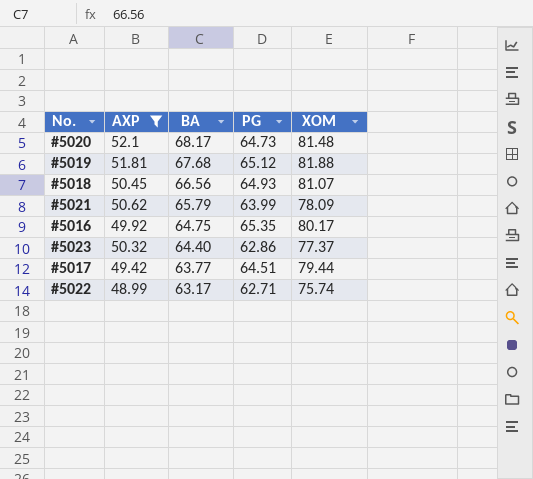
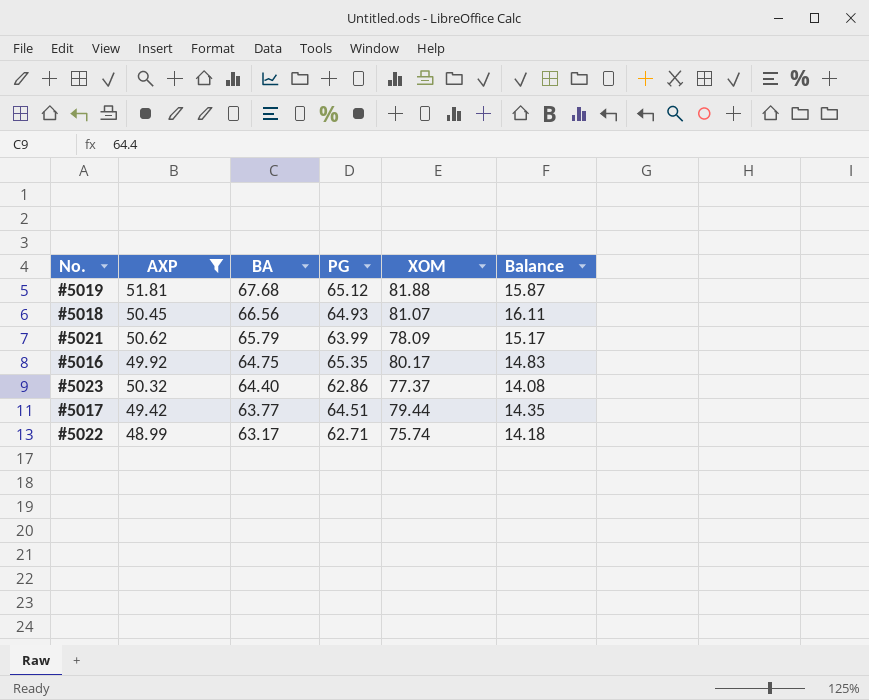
column Balance | formula: none -> [BA] - [AXP]
row #5020: 52.1 | 68.17 | 64.73 | 81.48 -> none

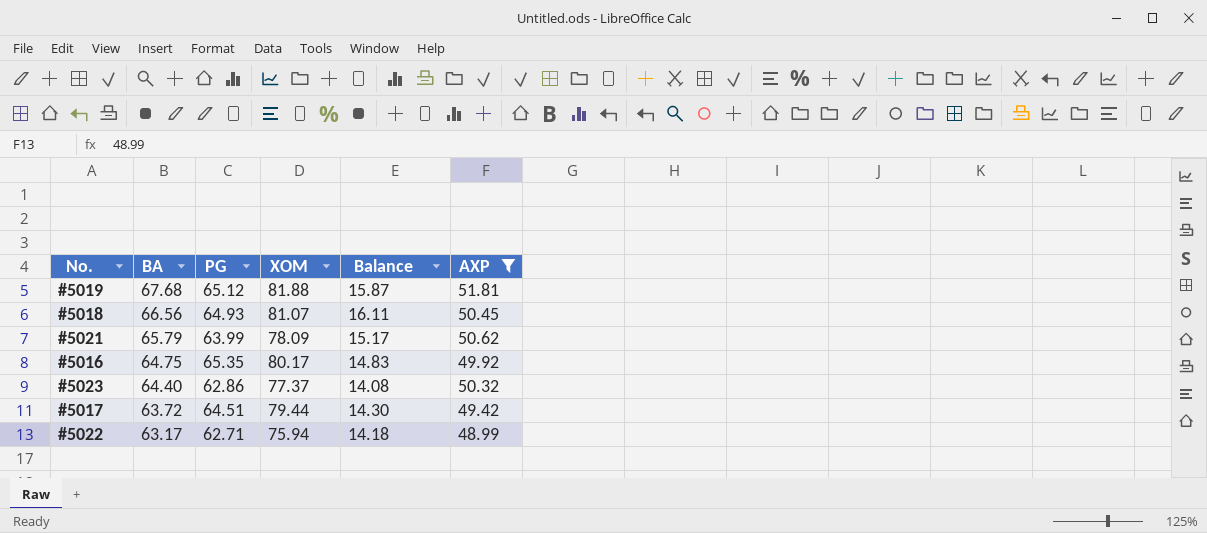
column AXP | position: 2 -> 6
#5017 | BA: 63.77 -> 63.72
#5017 | Balance: 14.35 -> 14.30
#5022 | XOM: 75.74 -> 75.94

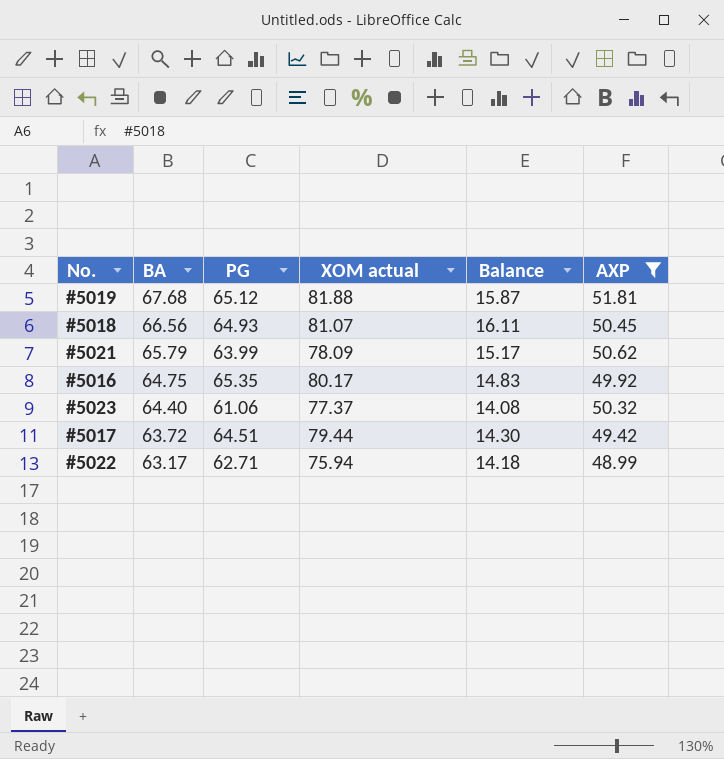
column name: XOM -> XOM actual
#5023 | PG: 62.86 -> 61.06

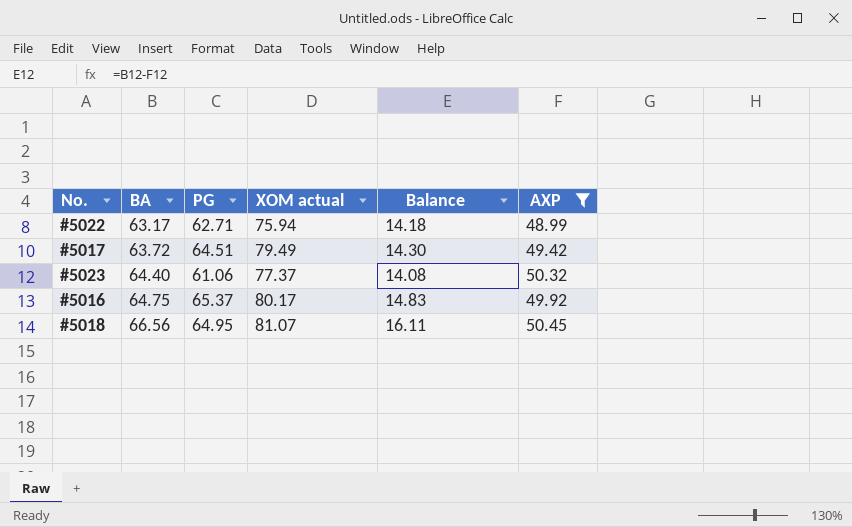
row order: BA descending -> BA ascending
row #5019: 67.68 | 65.12 | 81.88 | 15.87 | 51.81 -> none
row #5021: 65.79 | 63.99 | 78.09 | 15.17 | 50.62 -> none
#5017 | XOM actual: 79.44 -> 79.49
#5016 | PG: 65.35 -> 65.37
#5018 | PG: 64.93 -> 64.95

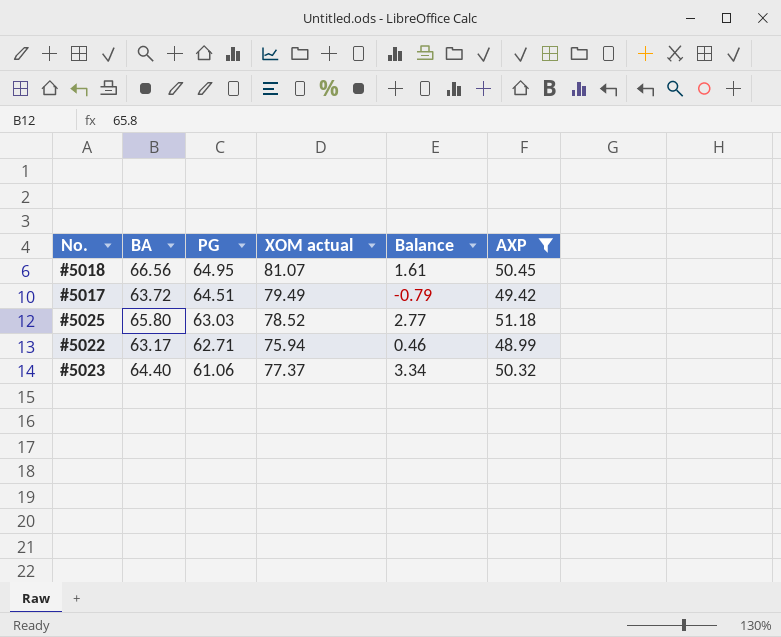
row order: BA ascending -> PG descending
column Balance | formula: [BA] - [AXP] -> [BA] - [PG]
row #5016: 64.75 | 65.37 | 80.17 | 14.83 | 49.92 -> none
row #5025: none -> 65.80 | 63.03 | 78.52 | 2.77 | 51.18

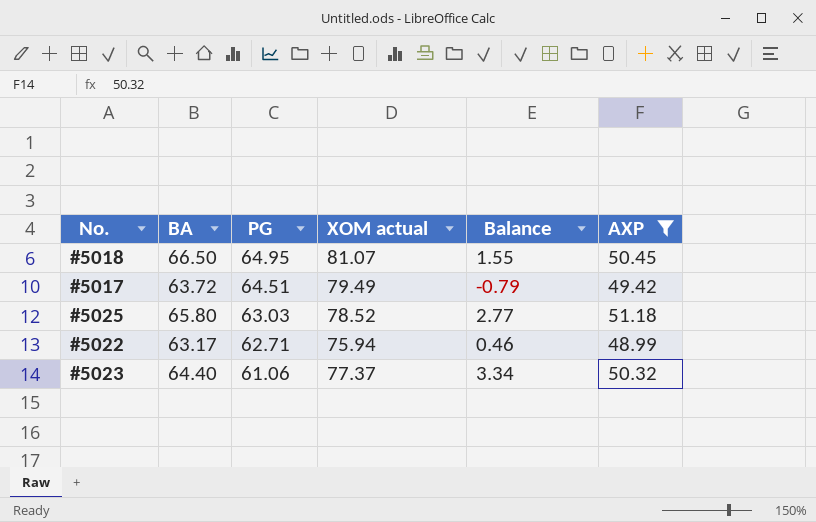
#5018 | BA: 66.56 -> 66.50
#5018 | Balance: 1.61 -> 1.55

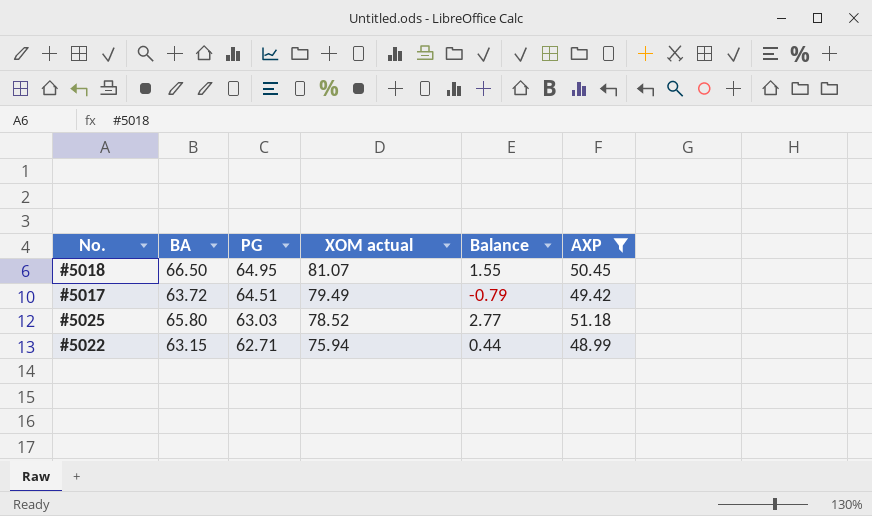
row #5023: 64.40 | 61.06 | 77.37 | 3.34 | 50.32 -> none
#5022 | BA: 63.17 -> 63.15
#5022 | Balance: 0.46 -> 0.44

